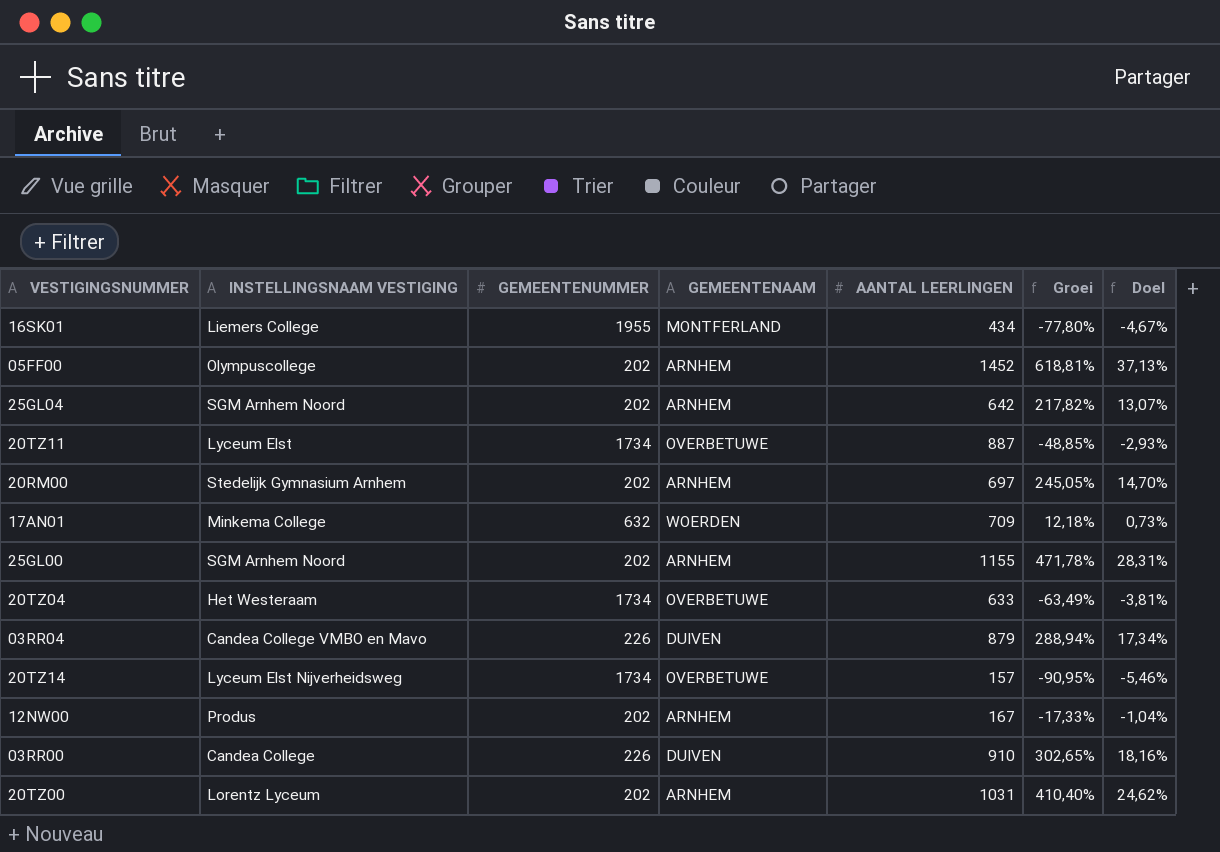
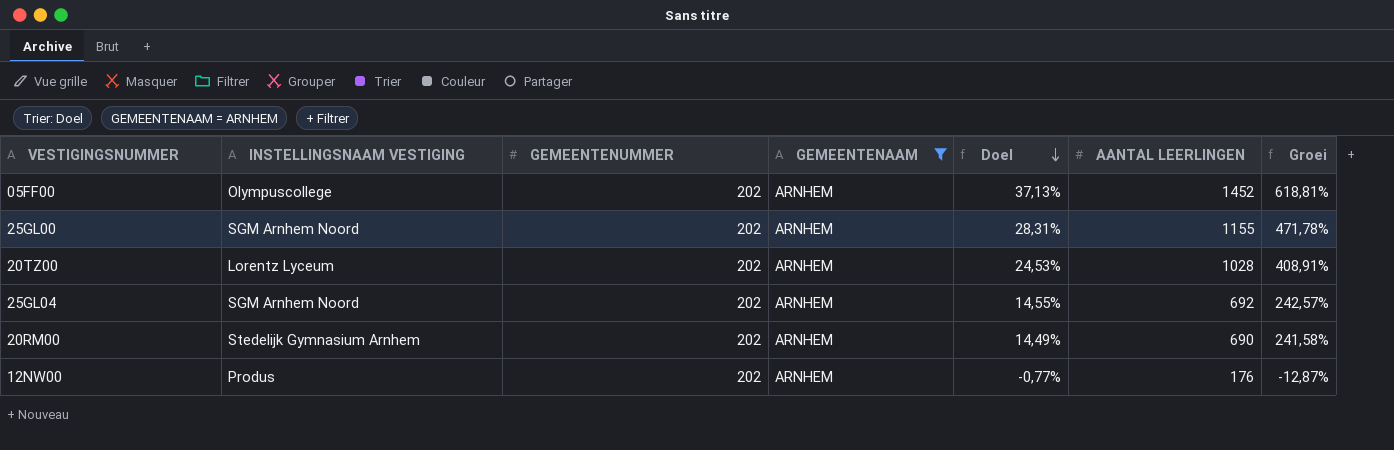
filter: none -> GEMEENTENAAM = ARNHEM
row order: none -> Doel descending
column Doel | position: 7 -> 5
20TZ00 | Doel: 24,62% -> 24,53%
20TZ00 | AANTAL LEERLINGEN: 1031 -> 1028
20TZ00 | Groei: 410,40% -> 408,91%
25GL04 | Doel: 13,07% -> 14,55%
25GL04 | AANTAL LEERLINGEN: 642 -> 692
25GL04 | Groei: 217,82% -> 242,57%
20RM00 | Doel: 14,70% -> 14,49%
20RM00 | AANTAL LEERLINGEN: 697 -> 690
20RM00 | Groei: 245,05% -> 241,58%
12NW00 | Doel: -1,04% -> -0,77%
12NW00 | AANTAL LEERLINGEN: 167 -> 176
12NW00 | Groei: -17,33% -> -12,87%

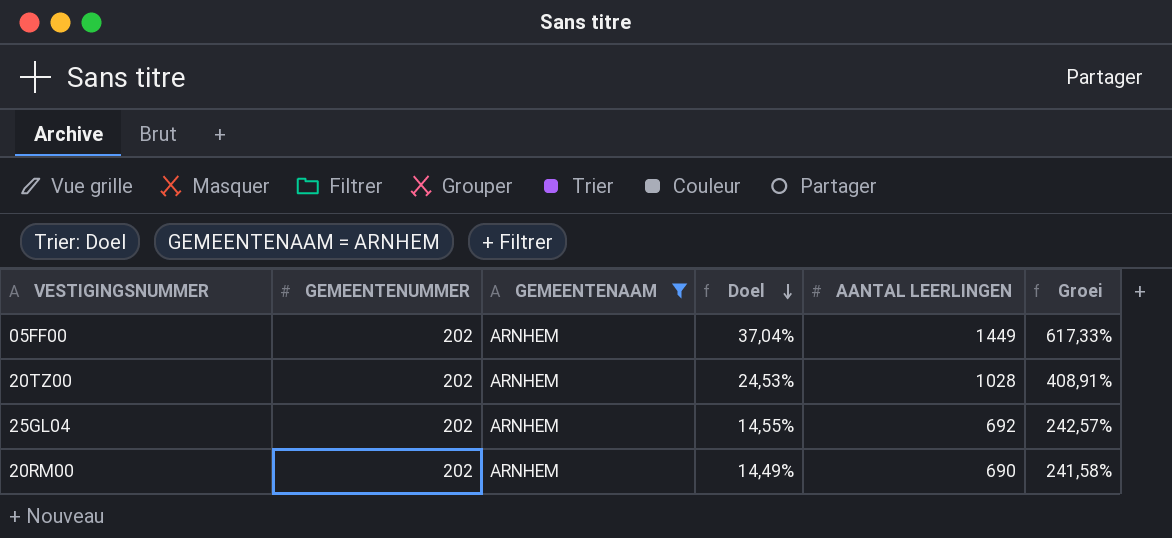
column INSTELLINGSNAAM VESTIGING | position: 2 -> none
row 25GL00: SGM Arnhem Noord | 202 | ARNHEM | 28,31% | 1155 | 471,78% -> none
row 12NW00: Produs | 202 | ARNHEM | -0,77% | 176 | -12,87% -> none
05FF00 | Doel: 37,13% -> 37,04%
05FF00 | AANTAL LEERLINGEN: 1452 -> 1449
05FF00 | Groei: 618,81% -> 617,33%

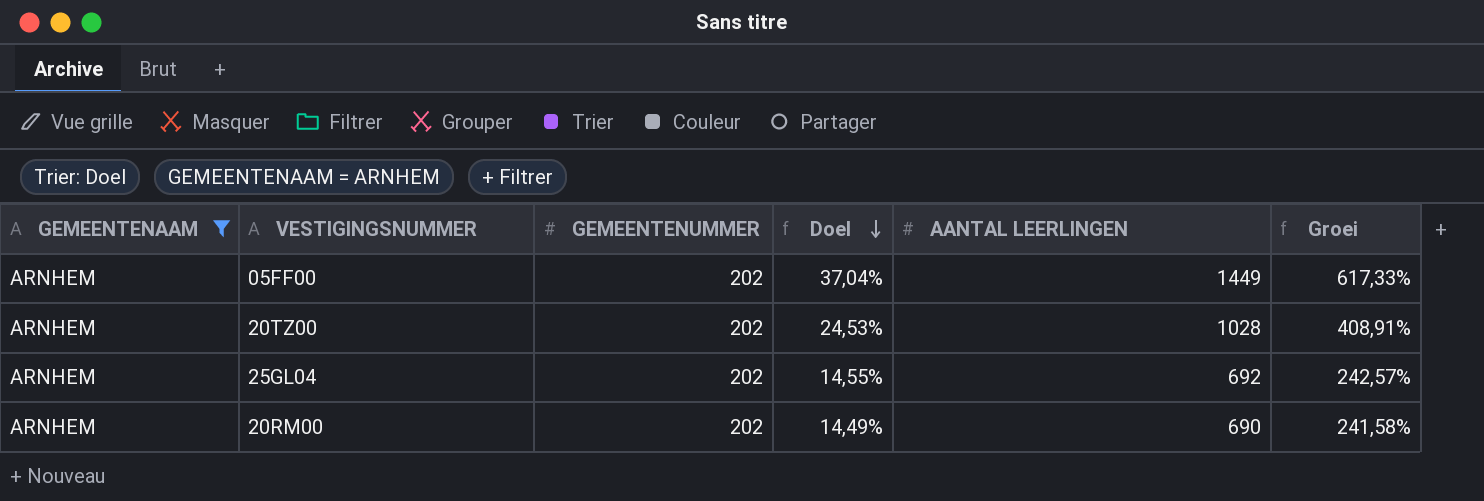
column GEMEENTENAAM | position: 3 -> 1

